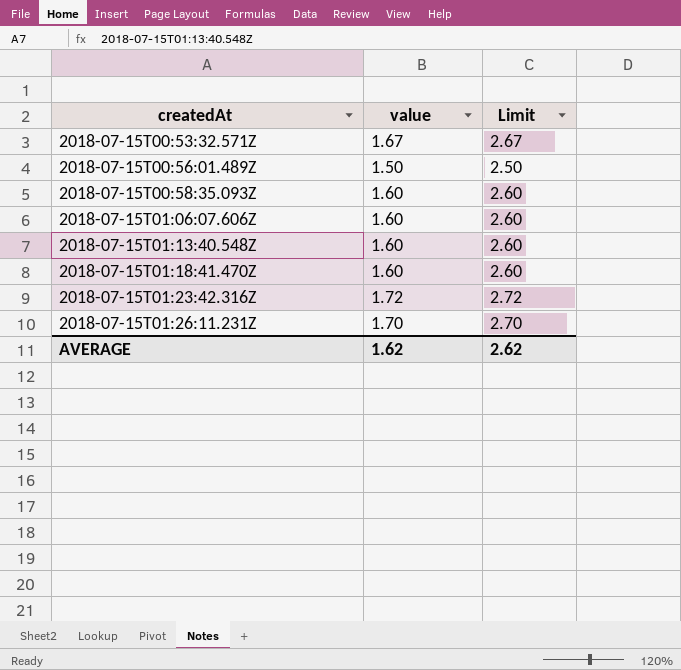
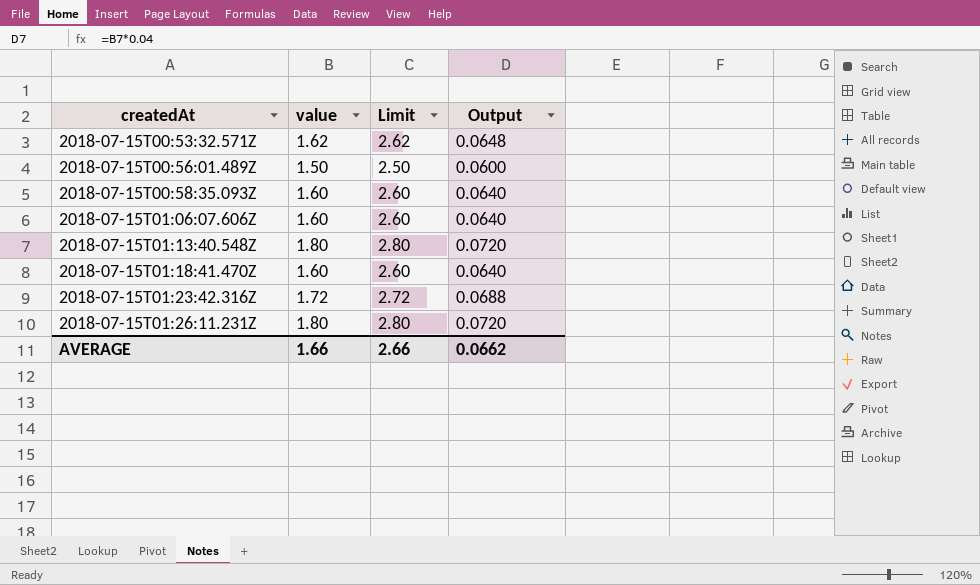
column Output | formula: none -> [value] * 0.04
2018-07-15T00:53:32.571Z | value: 1.67 -> 1.62
2018-07-15T00:53:32.571Z | Limit: 2.67 -> 2.62
2018-07-15T01:13:40.548Z | value: 1.60 -> 1.80
2018-07-15T01:13:40.548Z | Limit: 2.60 -> 2.80
2018-07-15T01:26:11.231Z | value: 1.70 -> 1.80
2018-07-15T01:26:11.231Z | Limit: 2.70 -> 2.80
AVERAGE | value: 1.62 -> 1.66
AVERAGE | Limit: 2.62 -> 2.66

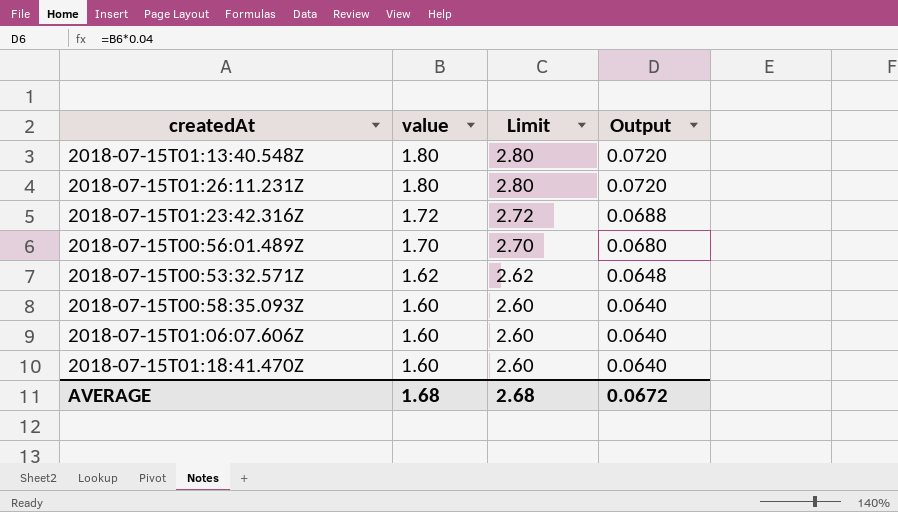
row order: createdAt ascending -> value descending
2018-07-15T00:56:01.489Z | value: 1.50 -> 1.70
2018-07-15T00:56:01.489Z | Limit: 2.50 -> 2.70
2018-07-15T00:56:01.489Z | Output: 0.0600 -> 0.0680
AVERAGE | value: 1.66 -> 1.68
AVERAGE | Limit: 2.66 -> 2.68
AVERAGE | Output: 0.0662 -> 0.0672

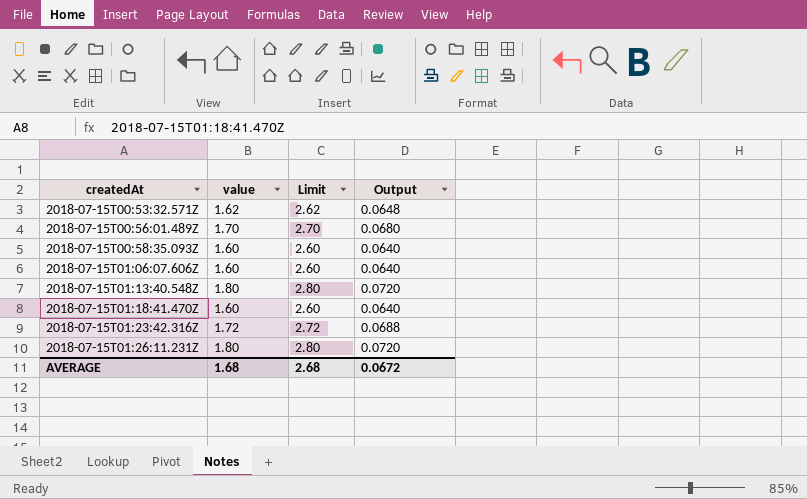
row order: value descending -> createdAt ascending

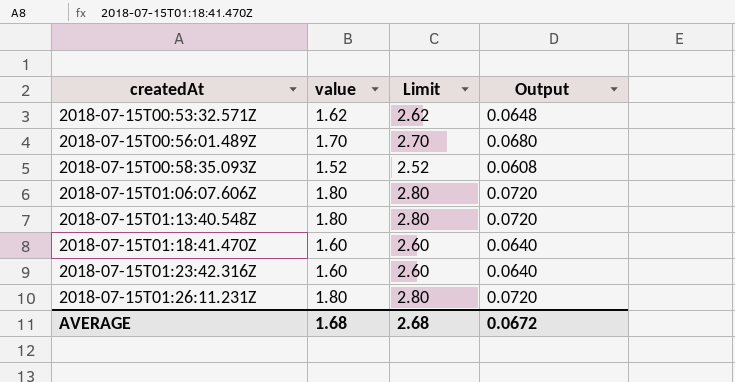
2018-07-15T00:58:35.093Z | value: 1.60 -> 1.52
2018-07-15T00:58:35.093Z | Limit: 2.60 -> 2.52
2018-07-15T00:58:35.093Z | Output: 0.0640 -> 0.0608
2018-07-15T01:06:07.606Z | value: 1.60 -> 1.80
2018-07-15T01:06:07.606Z | Limit: 2.60 -> 2.80
2018-07-15T01:06:07.606Z | Output: 0.0640 -> 0.0720
2018-07-15T01:23:42.316Z | value: 1.72 -> 1.60
2018-07-15T01:23:42.316Z | Limit: 2.72 -> 2.60
2018-07-15T01:23:42.316Z | Output: 0.0688 -> 0.0640

